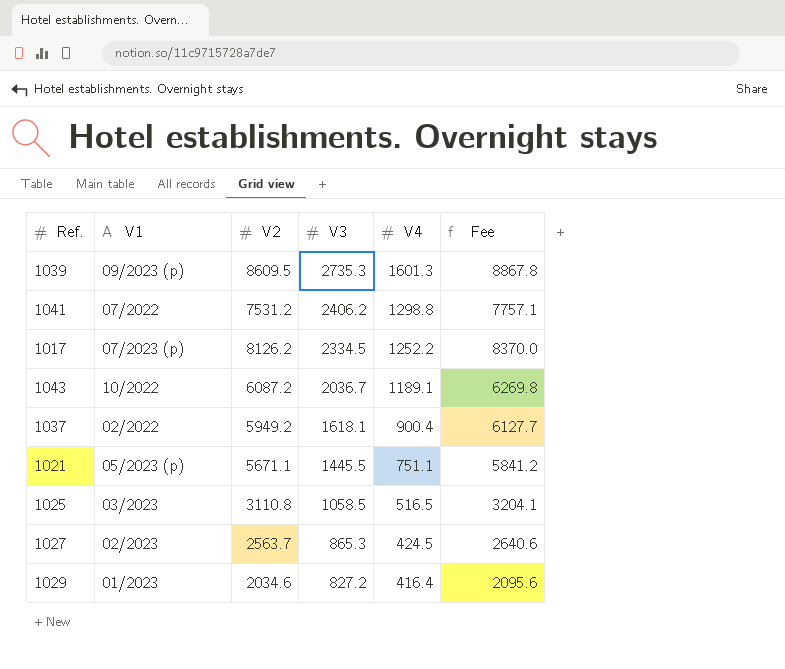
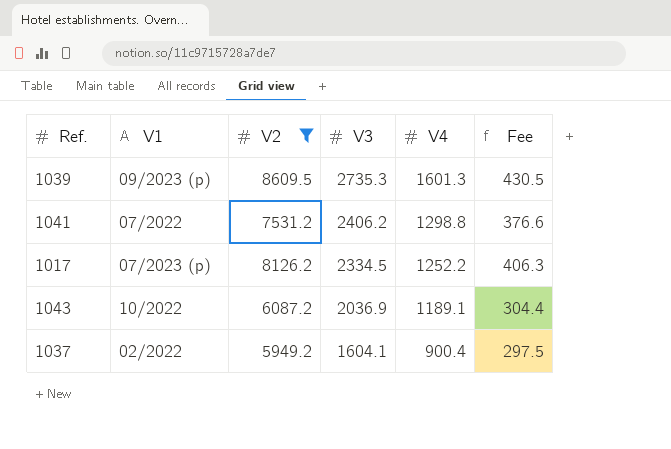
filter: none -> V2 >= 5949.2
column Fee | formula: [V2] * 1.03 -> [V2] * 0.05
1043 | V3: 2036.7 -> 2036.9
1037 | V3: 1618.1 -> 1604.1

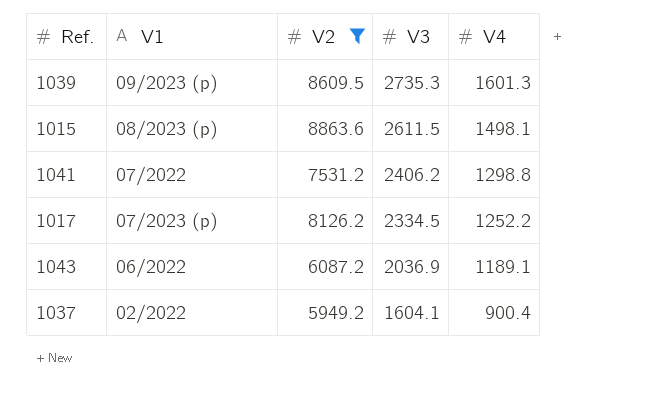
column Fee | formula: [V2] * 0.05 -> none
row 1015: none -> 08/2023 (p) | 8863.6 | 2611.5 | 1498.1
1043 | V1: 10/2022 -> 06/2022

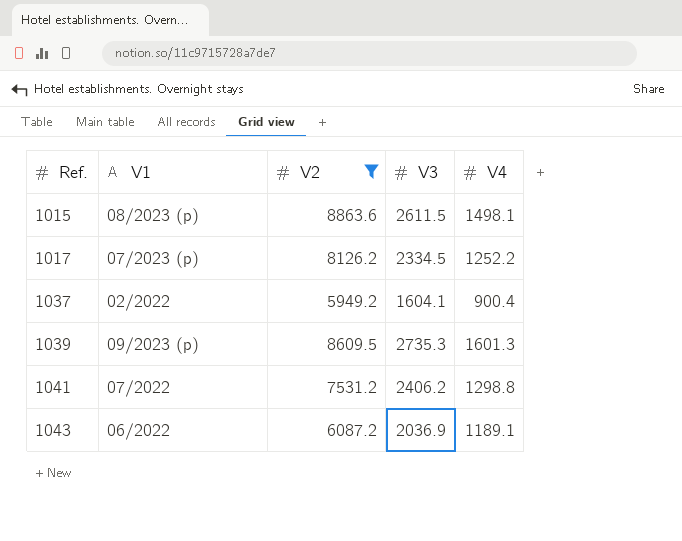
row order: V3 descending -> Ref. ascending

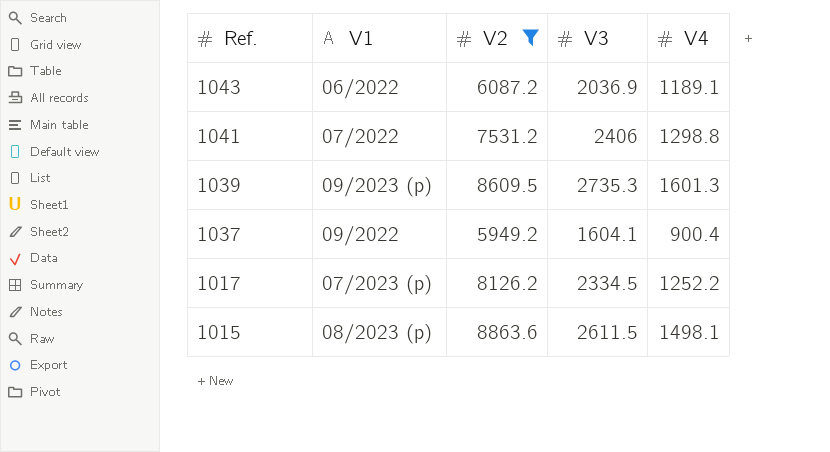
row order: Ref. ascending -> Ref. descending
1041 | V3: 2406.2 -> 2406
1037 | V1: 02/2022 -> 09/2022

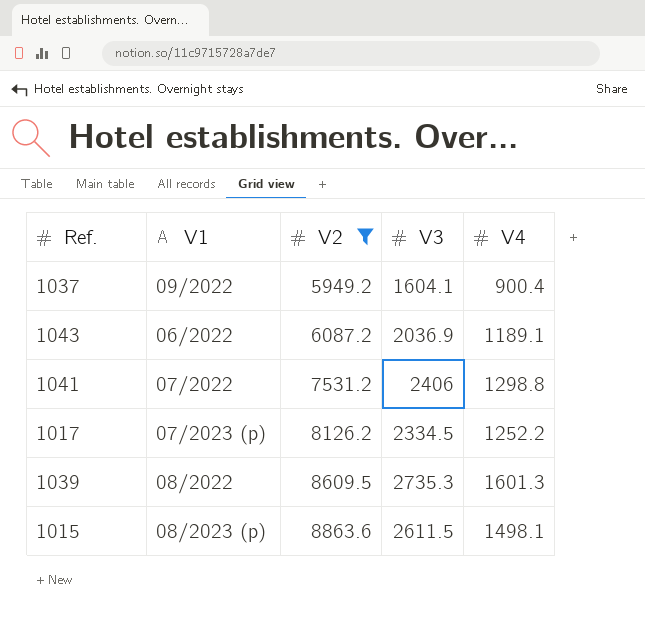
row order: Ref. descending -> V2 ascending
1039 | V1: 09/2023 (p) -> 08/2022

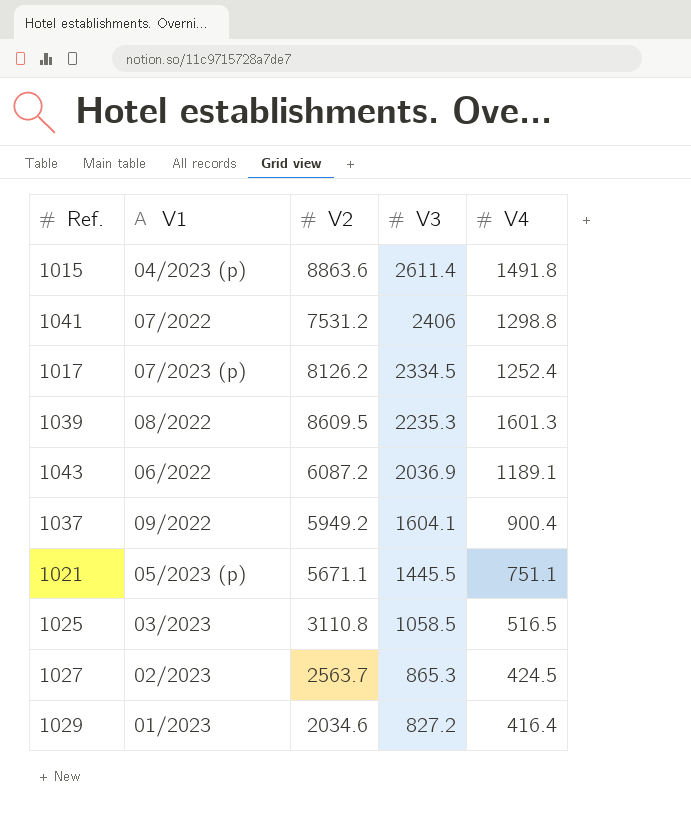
filter: V2 >= 5949.2 -> none
row order: V2 ascending -> V3 descending
1015 | V1: 08/2023 (p) -> 04/2023 (p)
1015 | V3: 2611.5 -> 2611.4
1015 | V4: 1498.1 -> 1491.8
1017 | V4: 1252.2 -> 1252.4
1039 | V3: 2735.3 -> 2235.3

